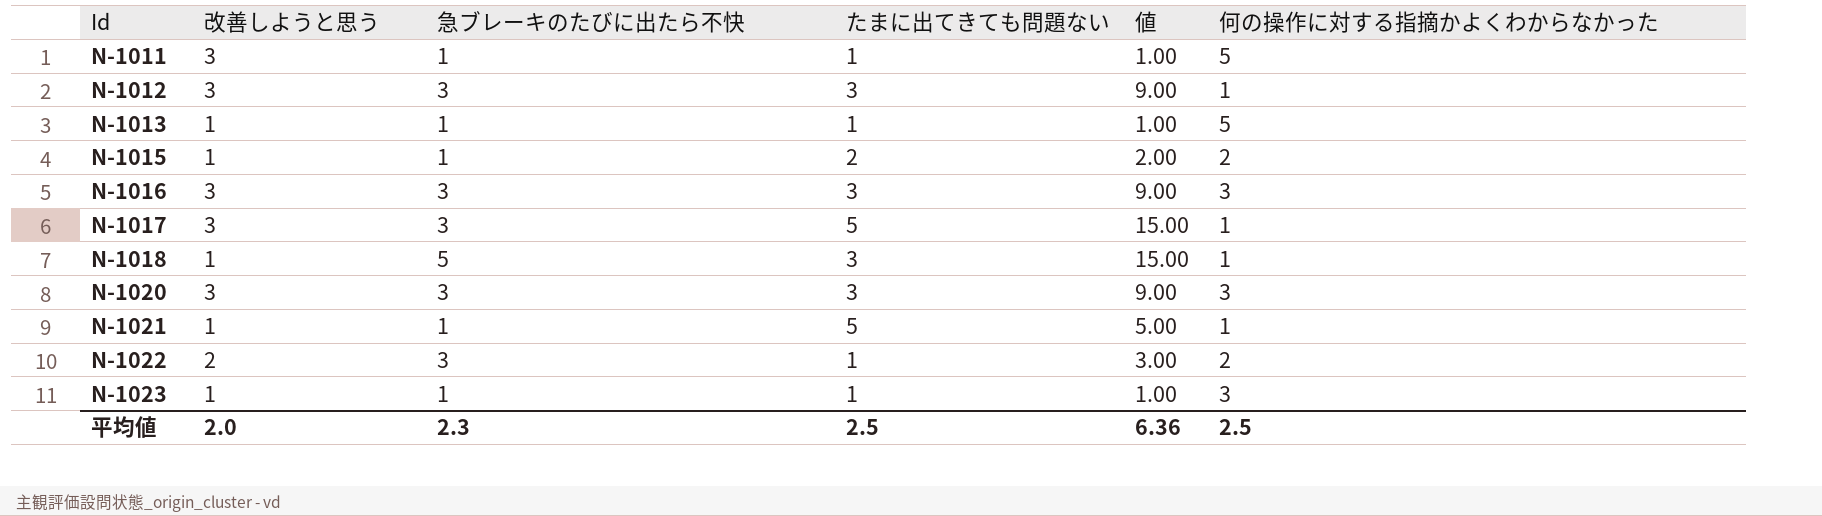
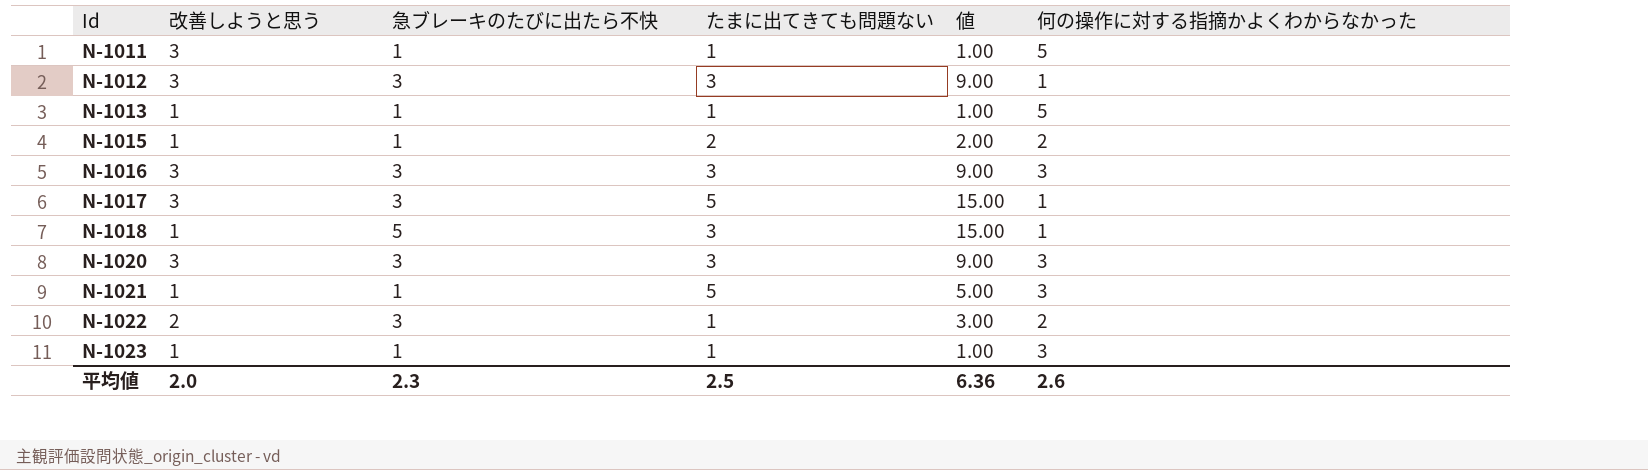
N-1021 | 何の操作に対する指摘かよくわからなかった: 1 -> 3
平均値 | 何の操作に対する指摘かよくわからなかった: 2.5 -> 2.6

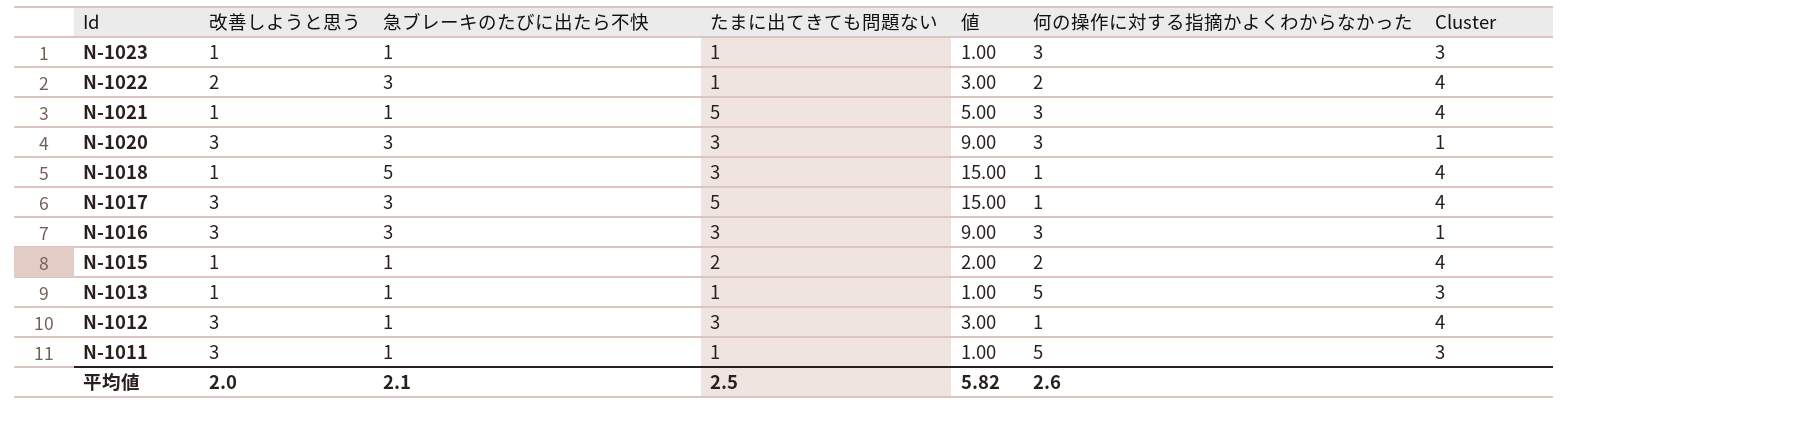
row order: Id ascending -> Id descending
column Cluster | position: none -> 7
N-1012 | 急ブレーキのたびに出たら不快: 3 -> 1
N-1012 | 値: 9.00 -> 3.00
平均値 | 急ブレーキのたびに出たら不快: 2.3 -> 2.1
平均値 | 値: 6.36 -> 5.82

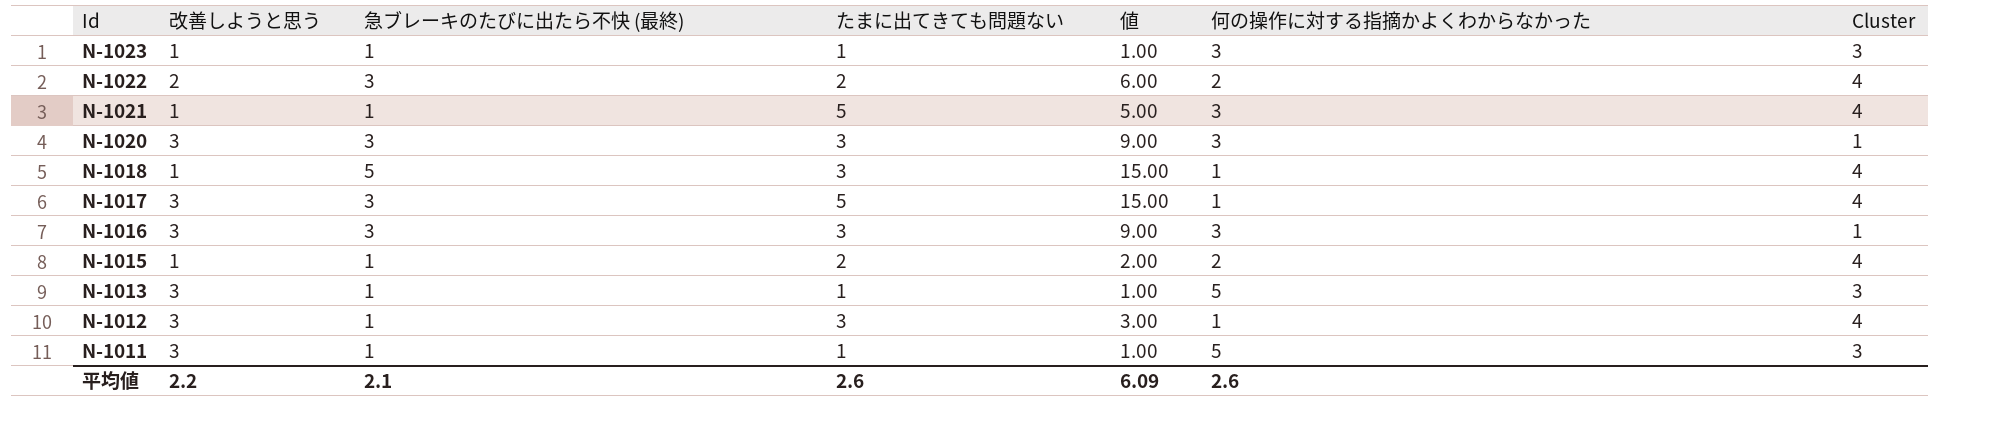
column name: 急ブレーキのたびに出たら不快 -> 急ブレーキのたびに出たら不快 (最終)
N-1022 | たまに出てきても問題ない: 1 -> 2
N-1022 | 値: 3.00 -> 6.00
N-1013 | 改善しようと思う: 1 -> 3
平均値 | 改善しようと思う: 2.0 -> 2.2
平均値 | たまに出てきても問題ない: 2.5 -> 2.6
平均値 | 値: 5.82 -> 6.09

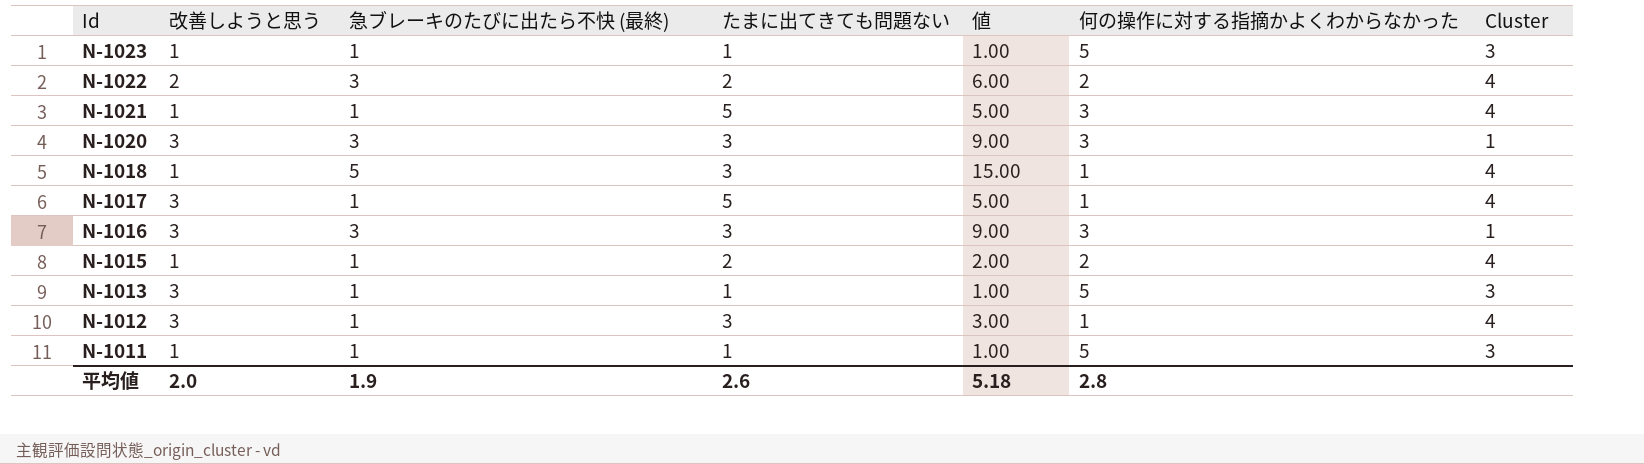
N-1023 | 何の操作に対する指摘かよくわからなかった: 3 -> 5
N-1017 | 急ブレーキのたびに出たら不快 (最終): 3 -> 1
N-1017 | 値: 15.00 -> 5.00
N-1011 | 改善しようと思う: 3 -> 1
平均値 | 改善しようと思う: 2.2 -> 2.0
平均値 | 急ブレーキのたびに出たら不快 (最終): 2.1 -> 1.9
平均値 | 値: 6.09 -> 5.18
平均値 | 何の操作に対する指摘かよくわからなかった: 2.6 -> 2.8

